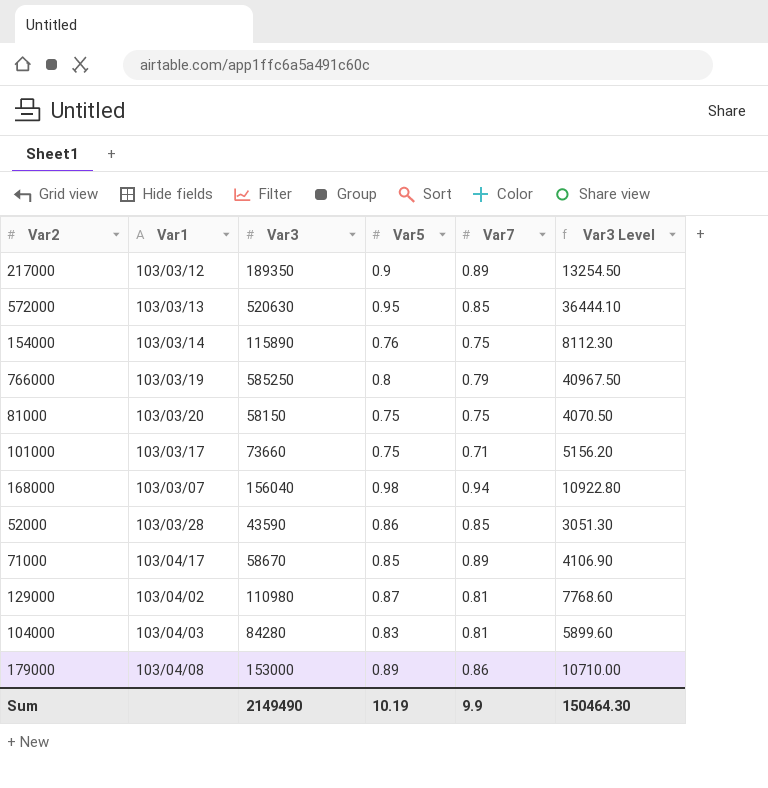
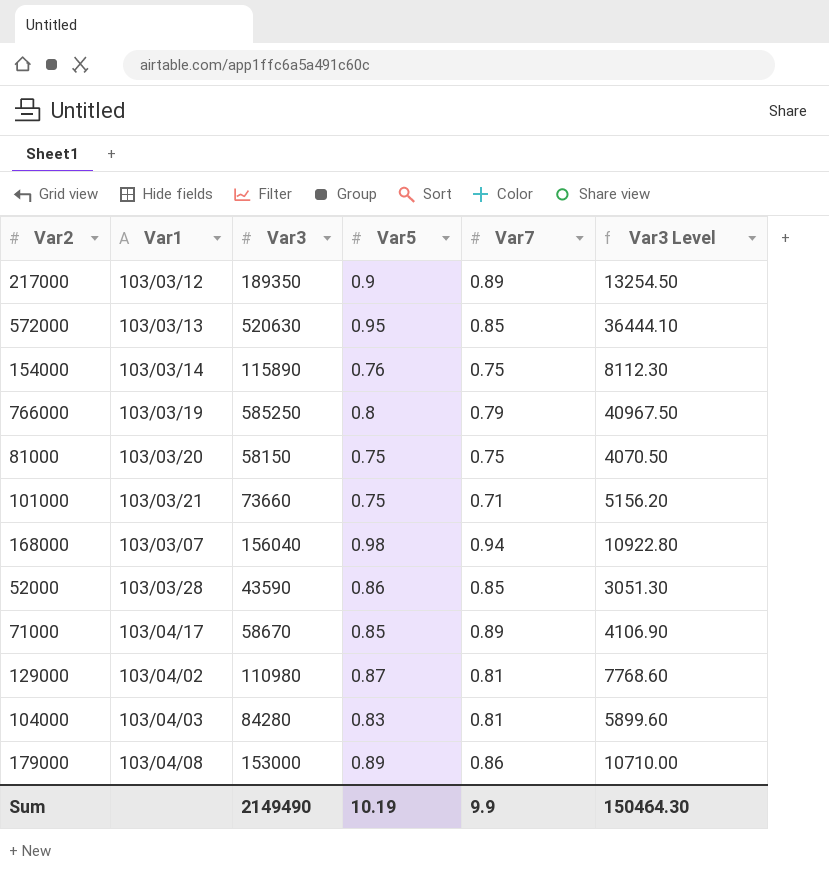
101000 | Var1: 103/03/17 -> 103/03/21

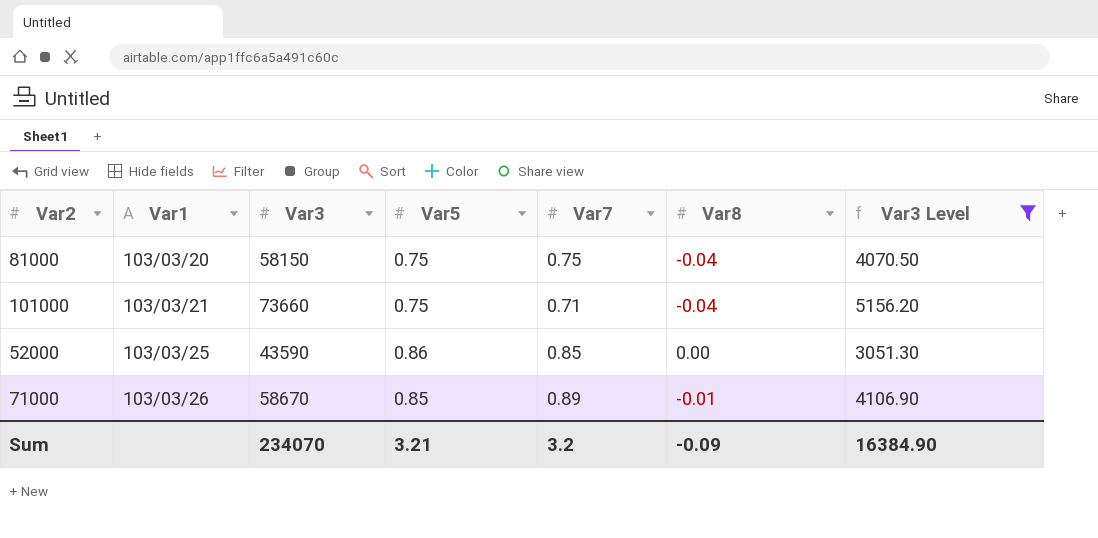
filter: none -> Var3 Level <= 5156.20
column Var8 | position: none -> 6
52000 | Var1: 103/03/28 -> 103/03/25
71000 | Var1: 103/04/17 -> 103/03/26
Sum | Var3: 2149490 -> 234070
Sum | Var5: 10.19 -> 3.21
Sum | Var7: 9.9 -> 3.2
Sum | Var3 Level: 150464.30 -> 16384.90

